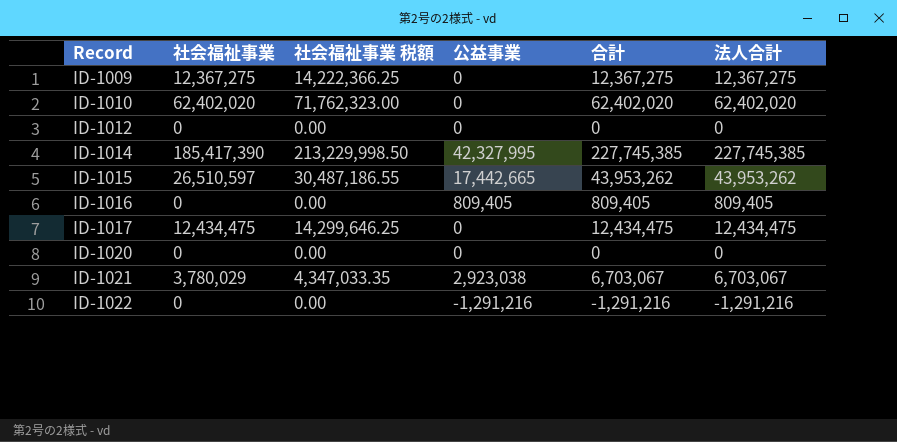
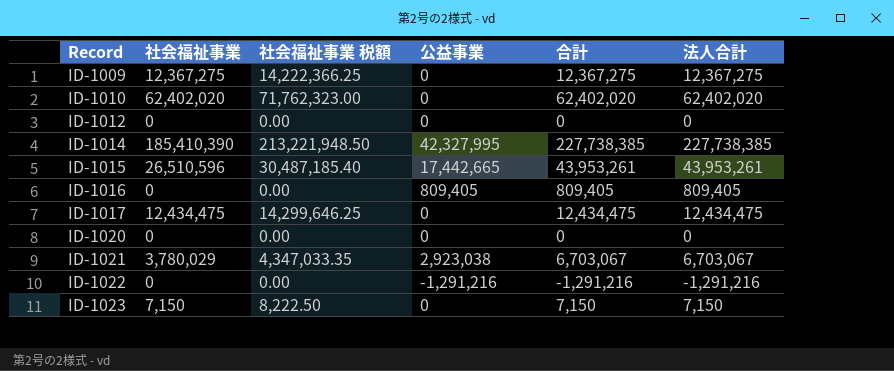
ID-1014 | 社会福祉事業: 185,417,390 -> 185,410,390
ID-1014 | 社会福祉事業 税額: 213,229,998.50 -> 213,221,948.50
ID-1014 | 合計: 227,745,385 -> 227,738,385
ID-1014 | 法人合計: 227,745,385 -> 227,738,385
ID-1015 | 社会福祉事業: 26,510,597 -> 26,510,596
ID-1015 | 社会福祉事業 税額: 30,487,186.55 -> 30,487,185.40
ID-1015 | 合計: 43,953,262 -> 43,953,261
ID-1015 | 法人合計: 43,953,262 -> 43,953,261
row ID-1023: none -> 7,150 | 8,222.50 | 0 | 7,150 | 7,150

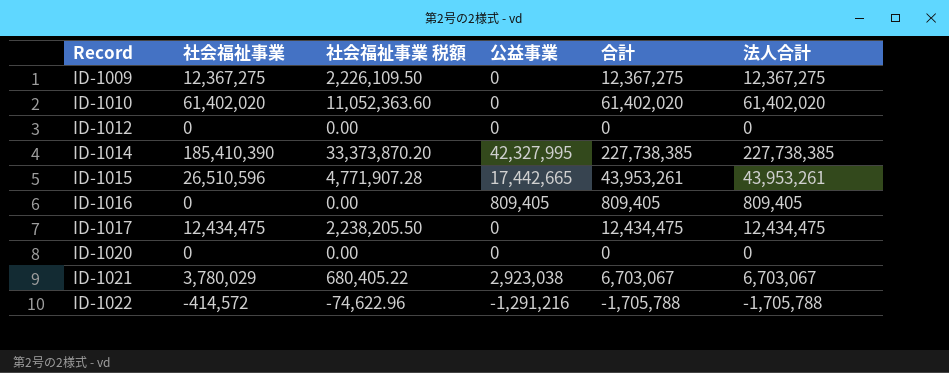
column 社会福祉事業 税額 | formula: [社会福祉事業] * 1.15 -> [社会福祉事業] * 0.18
row ID-1023: 7,150 | 8,222.50 | 0 | 7,150 | 7,150 -> none
ID-1010 | 社会福祉事業: 62,402,020 -> 61,402,020
ID-1010 | 合計: 62,402,020 -> 61,402,020
ID-1010 | 法人合計: 62,402,020 -> 61,402,020
ID-1022 | 社会福祉事業: 0 -> -414,572
ID-1022 | 合計: -1,291,216 -> -1,705,788
ID-1022 | 法人合計: -1,291,216 -> -1,705,788

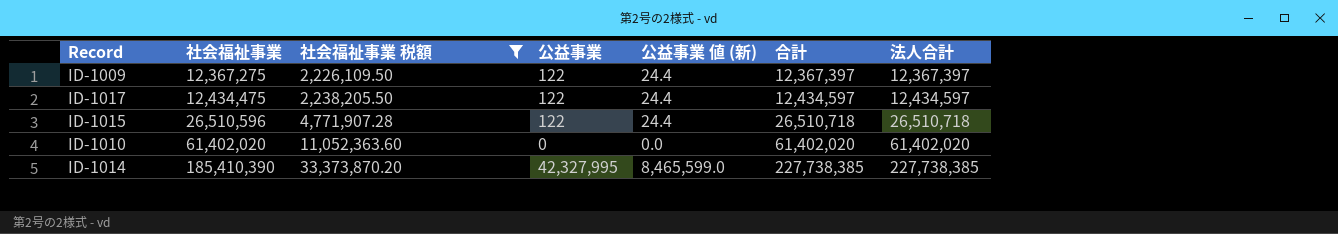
filter: none -> 社会福祉事業 税額 >= 2,226,109.50
row order: Record ascending -> 社会福祉事業 ascending
column 公益事業 値 (新) | formula: none -> [公益事業] * 0.2
ID-1009 | 公益事業: 0 -> 122
ID-1009 | 合計: 12,367,275 -> 12,367,397
ID-1009 | 法人合計: 12,367,275 -> 12,367,397
ID-1017 | 公益事業: 0 -> 122
ID-1017 | 合計: 12,434,475 -> 12,434,597
ID-1017 | 法人合計: 12,434,475 -> 12,434,597
ID-1015 | 公益事業: 17,442,665 -> 122
ID-1015 | 合計: 43,953,261 -> 26,510,718
ID-1015 | 法人合計: 43,953,261 -> 26,510,718

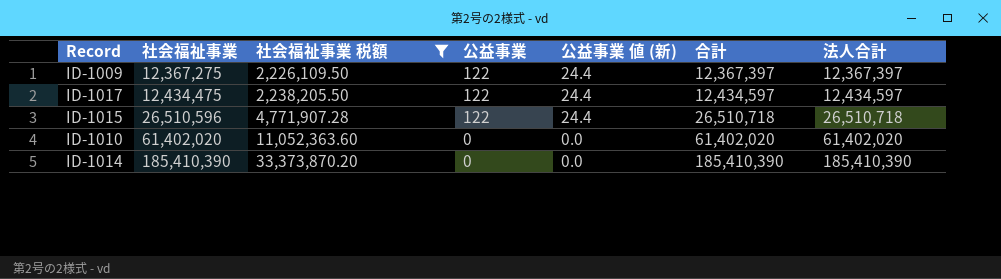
ID-1014 | 公益事業: 42,327,995 -> 0
ID-1014 | 公益事業 値 (新): 8,465,599.0 -> 0.0
ID-1014 | 合計: 227,738,385 -> 185,410,390
ID-1014 | 法人合計: 227,738,385 -> 185,410,390

